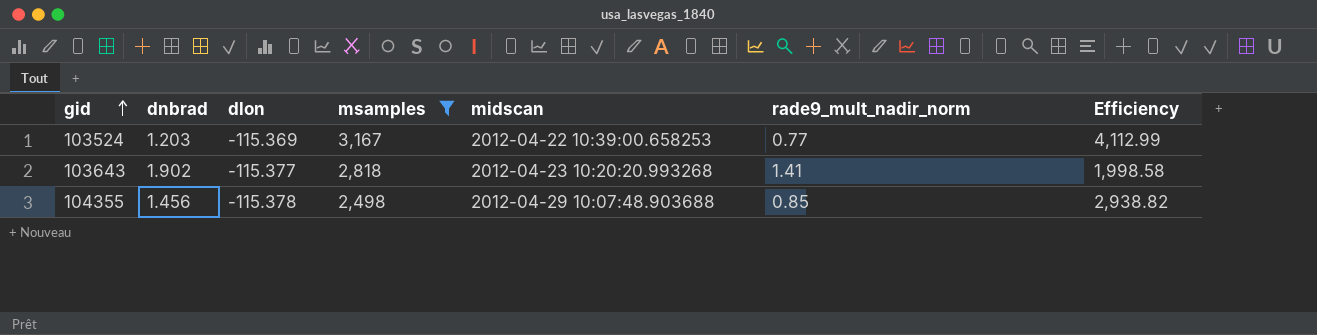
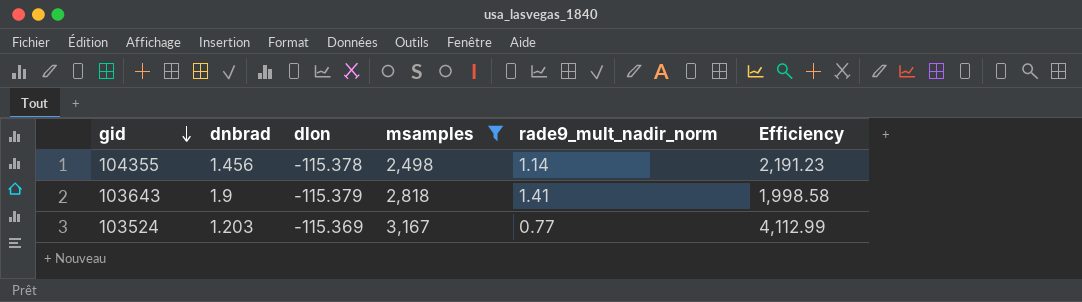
row order: gid ascending -> gid descending
column midscan | position: 5 -> none
104355 | rade9_mult_nadir_norm: 0.85 -> 1.14
104355 | Efficiency: 2,938.82 -> 2,191.23
103643 | dnbrad: 1.902 -> 1.9
103643 | dlon: -115.377 -> -115.379

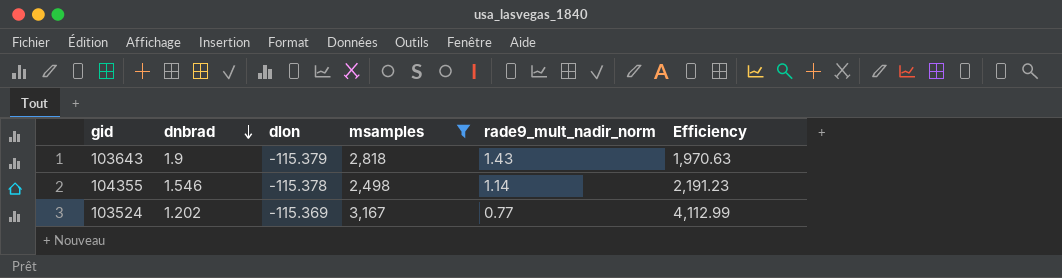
row order: gid descending -> dnbrad descending
103643 | rade9_mult_nadir_norm: 1.41 -> 1.43
103643 | Efficiency: 1,998.58 -> 1,970.63
104355 | dnbrad: 1.456 -> 1.546
103524 | dnbrad: 1.203 -> 1.202

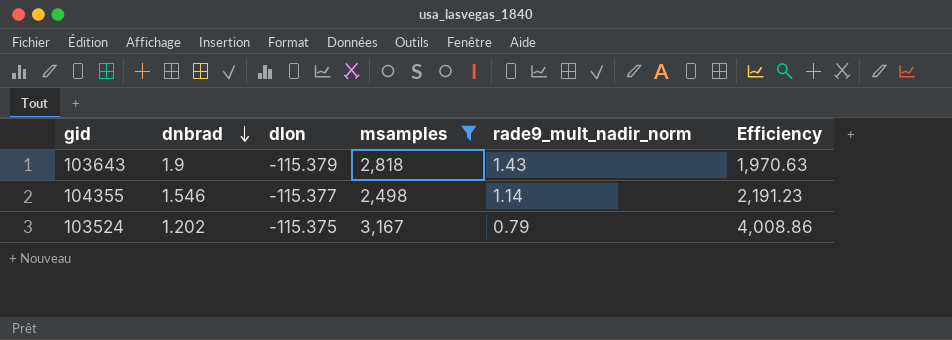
104355 | dlon: -115.378 -> -115.377
103524 | dlon: -115.369 -> -115.375
103524 | rade9_mult_nadir_norm: 0.77 -> 0.79
103524 | Efficiency: 4,112.99 -> 4,008.86

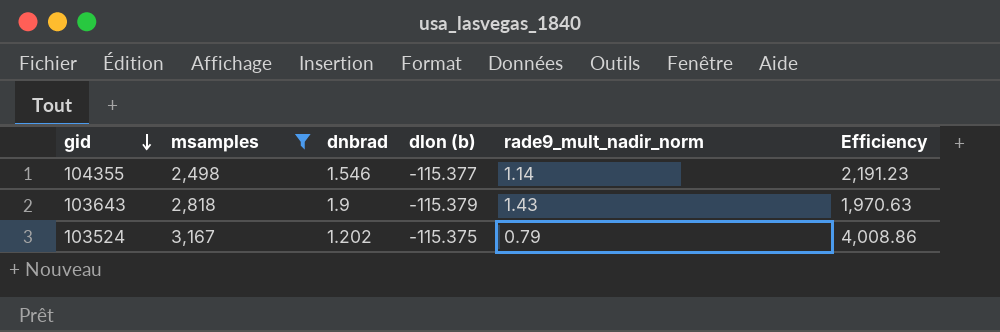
row order: dnbrad descending -> gid descending
column msamples | position: 4 -> 2
column name: dlon -> dlon (b)

